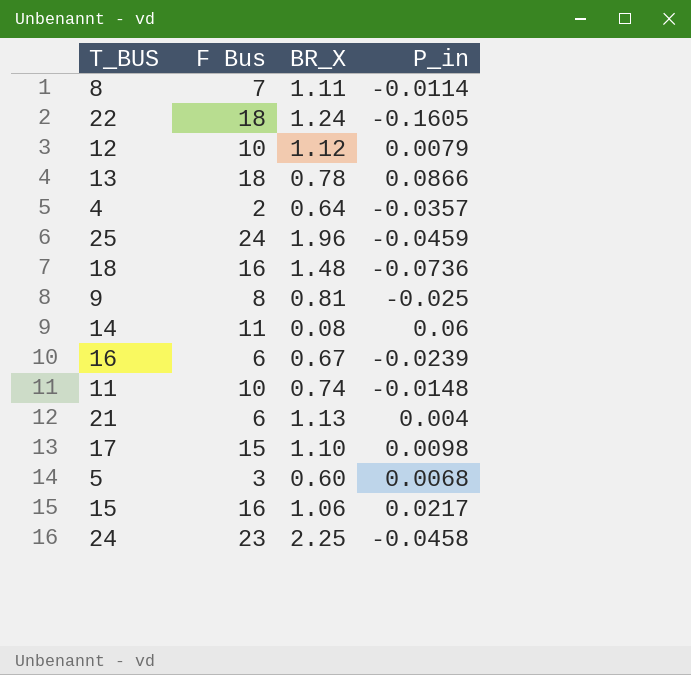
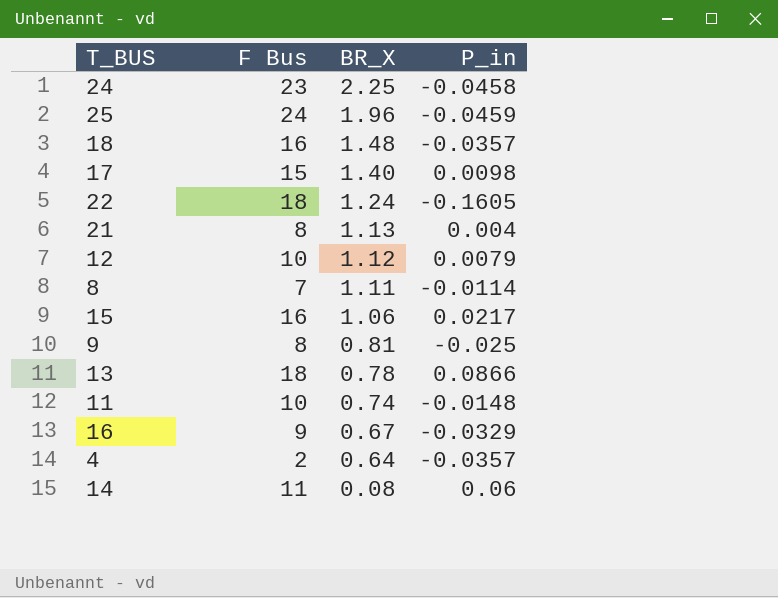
row order: none -> BR_X descending
row 5: 3 | 0.60 | 0.0068 -> none
18 | P_in: -0.0736 -> -0.0357
17 | BR_X: 1.10 -> 1.40
21 | F Bus: 6 -> 8
16 | F Bus: 6 -> 9
16 | P_in: -0.0239 -> -0.0329

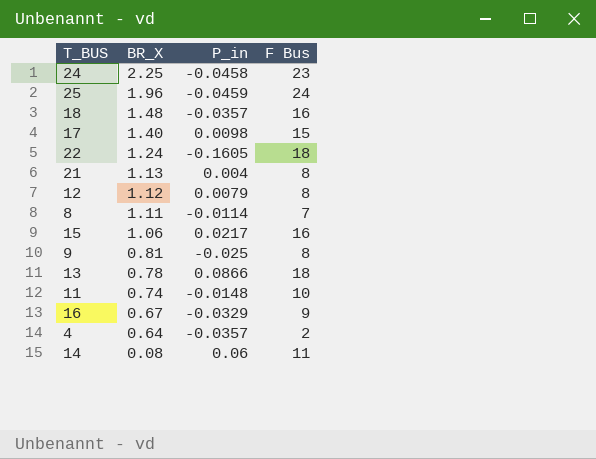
column F Bus | position: 2 -> 4
12 | F Bus: 10 -> 8

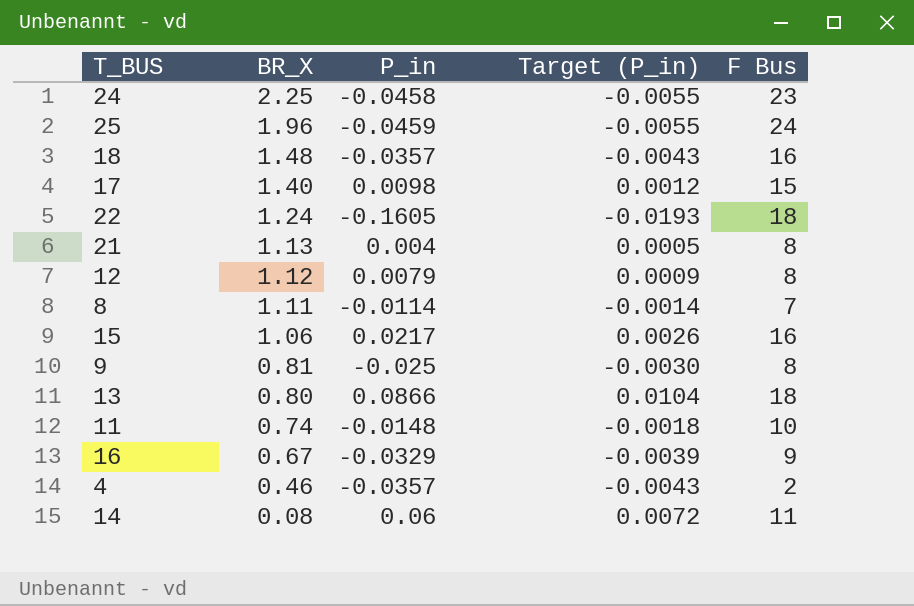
column Target (P_in) | formula: none -> [P_in] * 0.12
13 | BR_X: 0.78 -> 0.80
4 | BR_X: 0.64 -> 0.46

